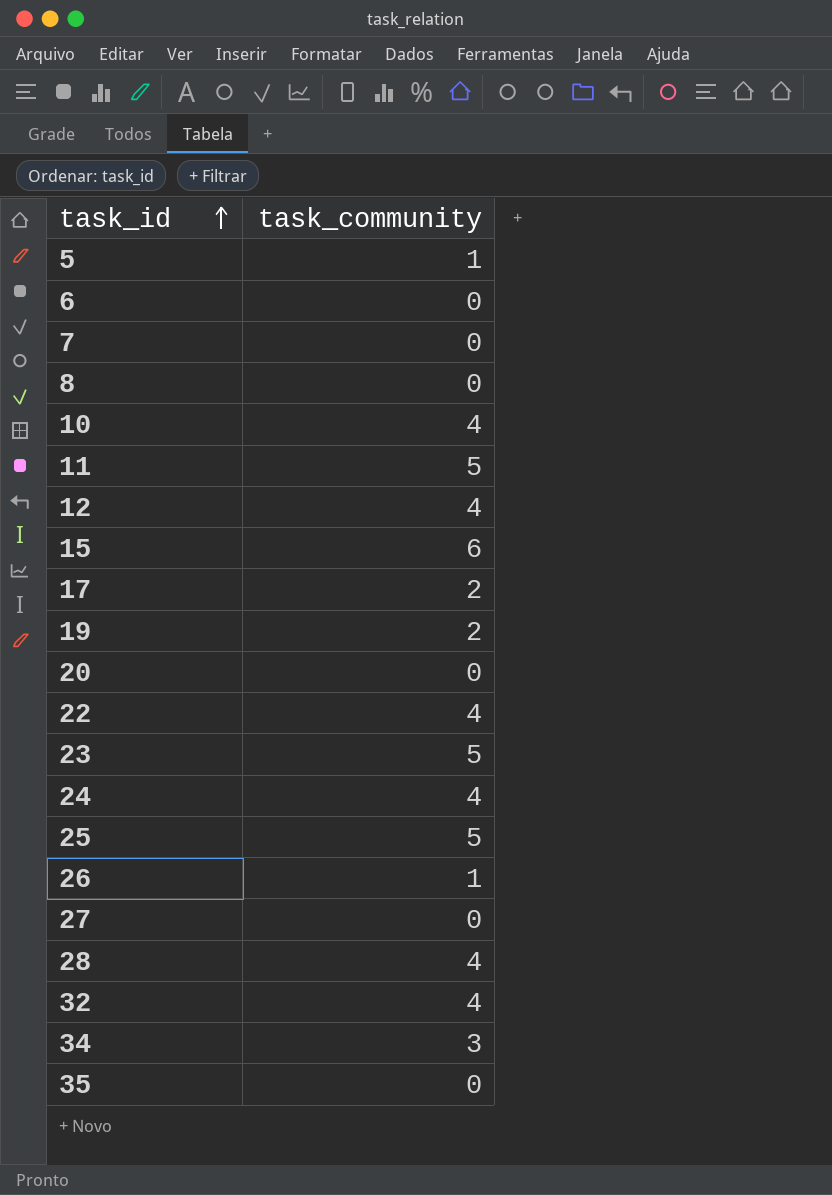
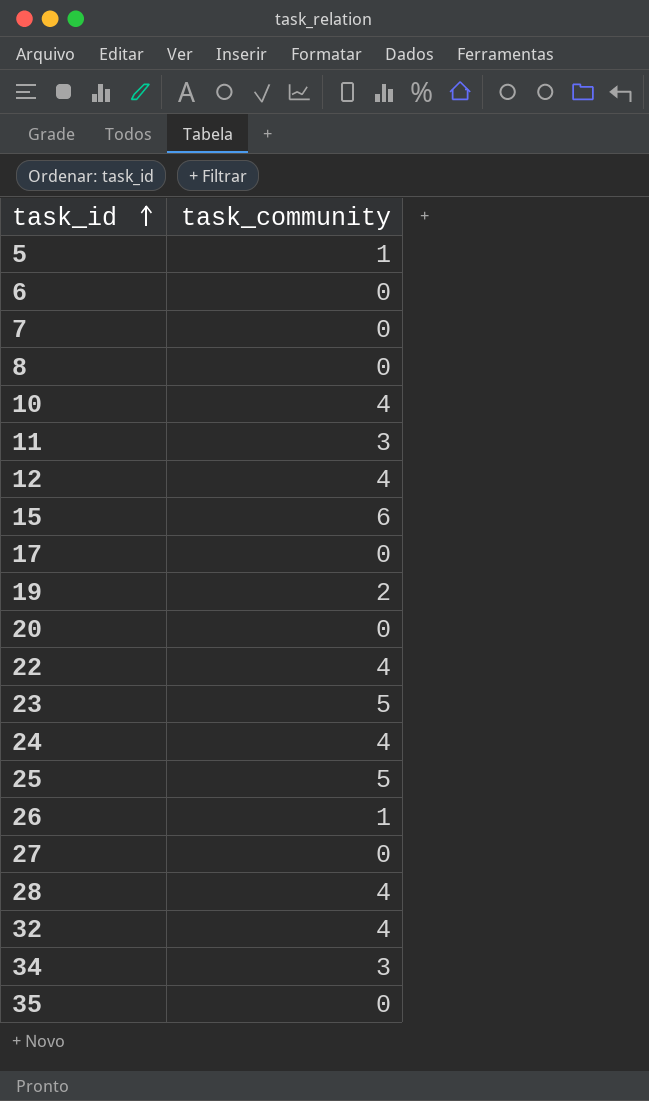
11 | task_community: 5 -> 3
17 | task_community: 2 -> 0

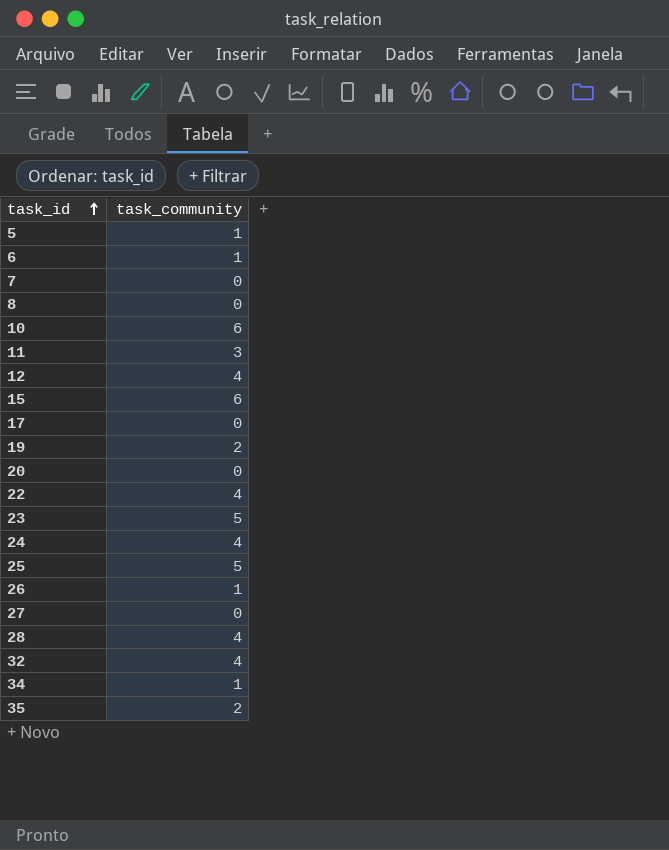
6 | task_community: 0 -> 1
10 | task_community: 4 -> 6
34 | task_community: 3 -> 1
35 | task_community: 0 -> 2

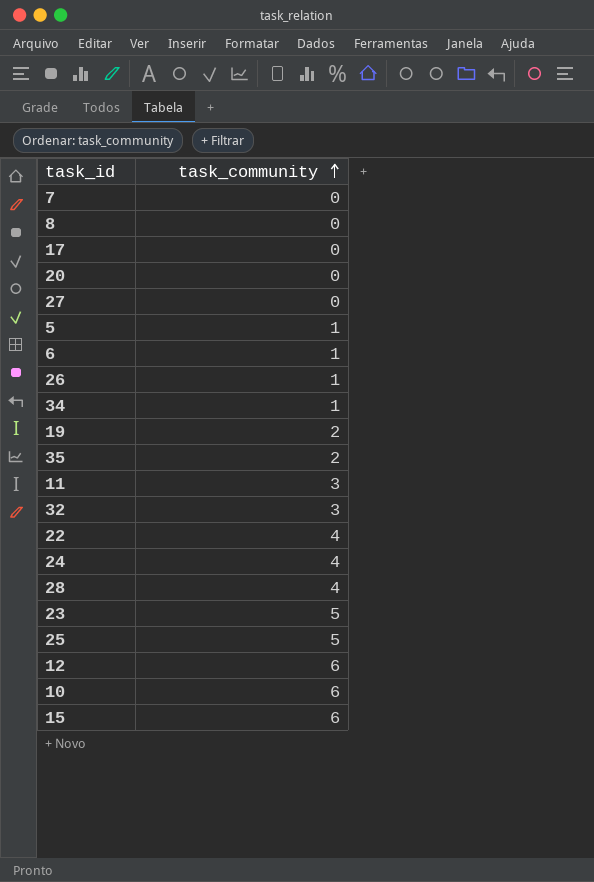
row order: task_id ascending -> task_community ascending
32 | task_community: 4 -> 3
12 | task_community: 4 -> 6

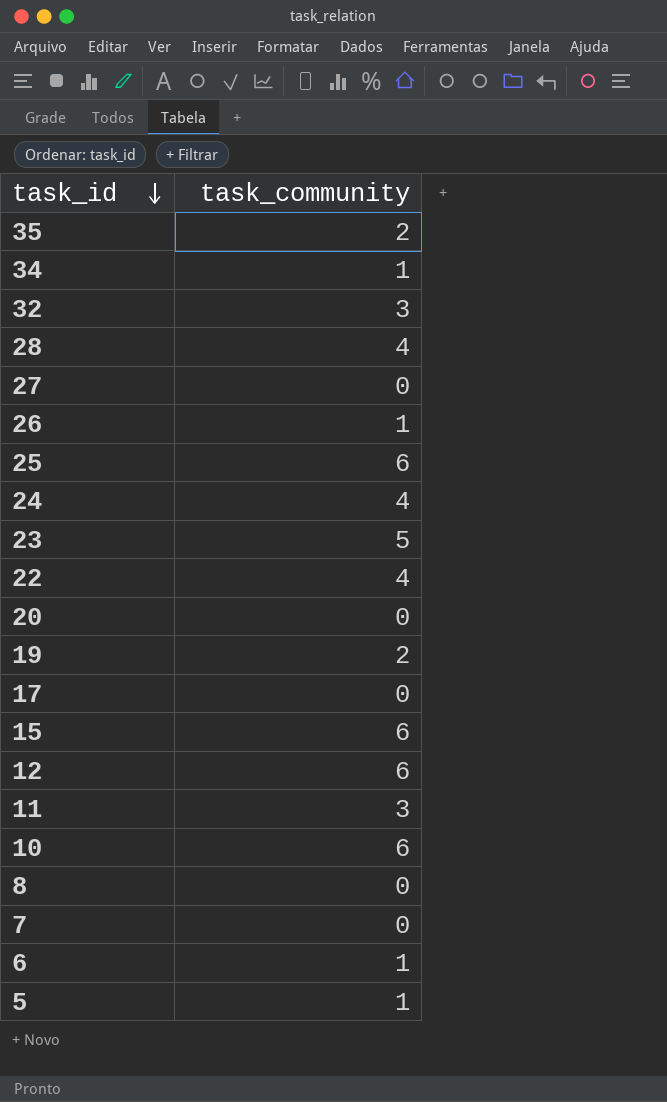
row order: task_community ascending -> task_id descending
25 | task_community: 5 -> 6

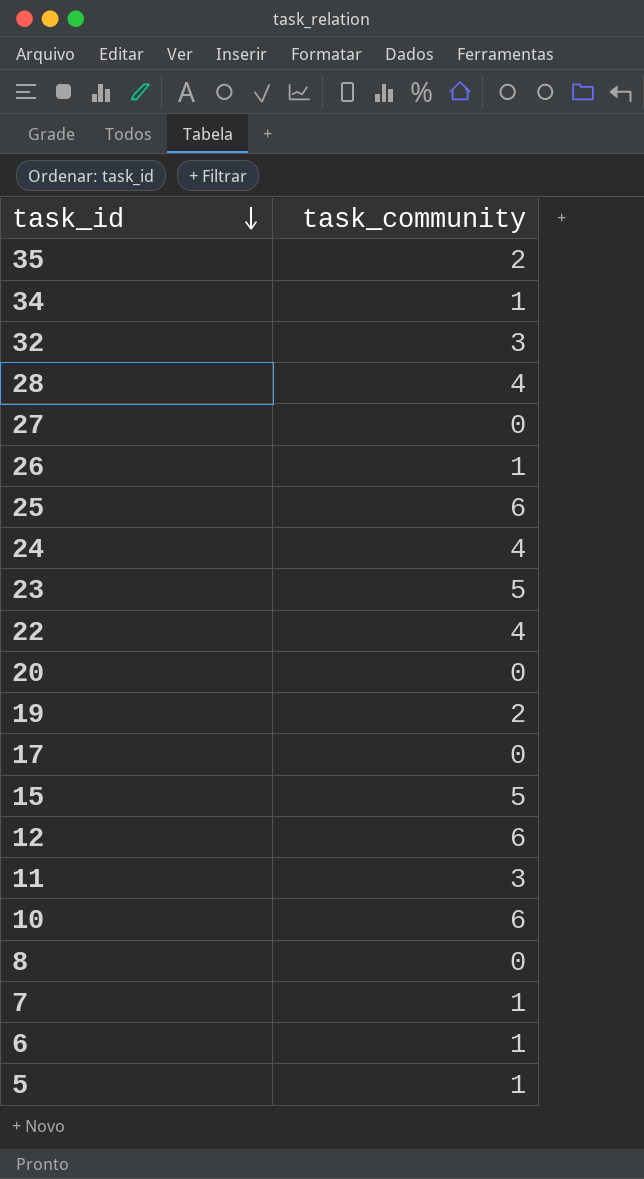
15 | task_community: 6 -> 5
7 | task_community: 0 -> 1

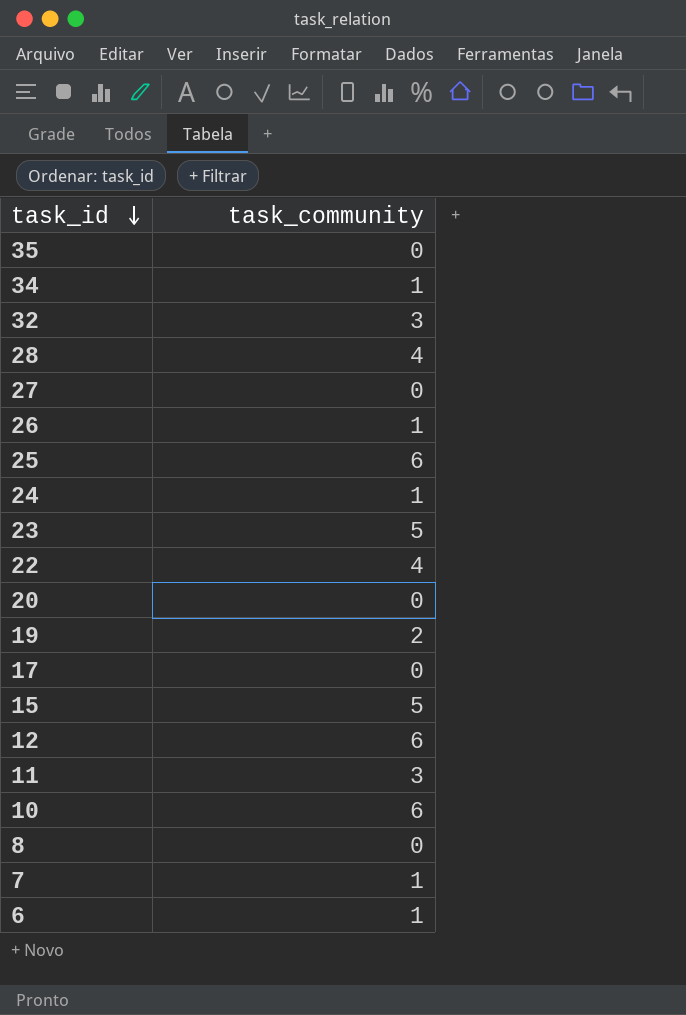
row 5: 1 -> none
35 | task_community: 2 -> 0
24 | task_community: 4 -> 1

